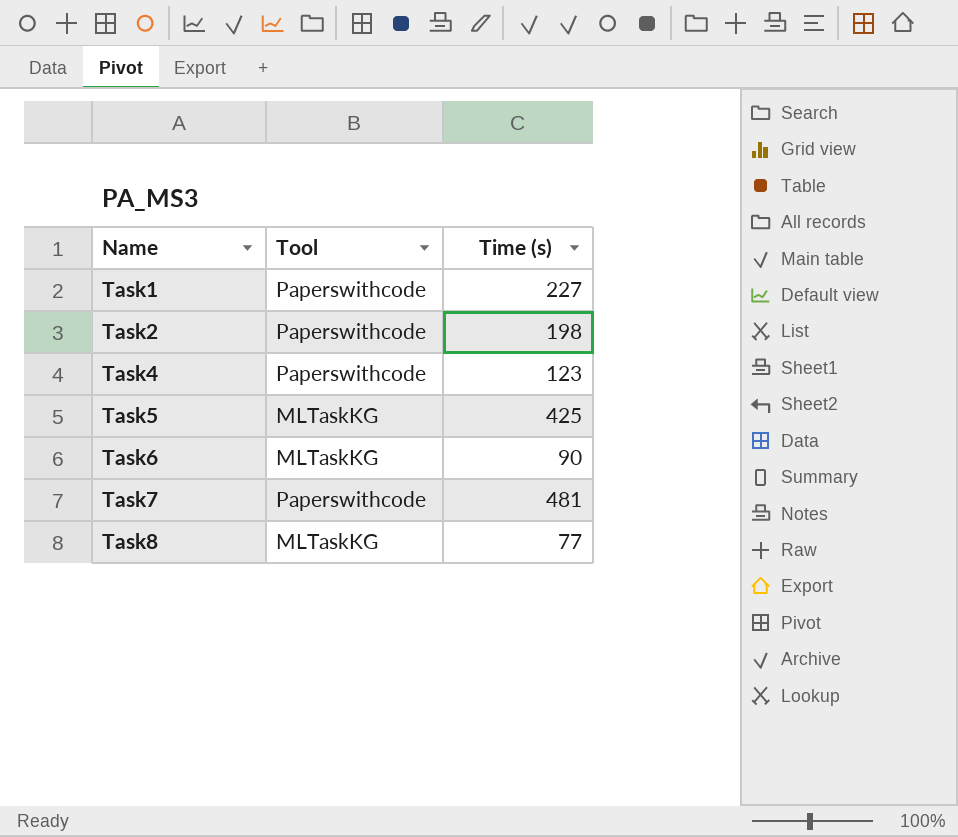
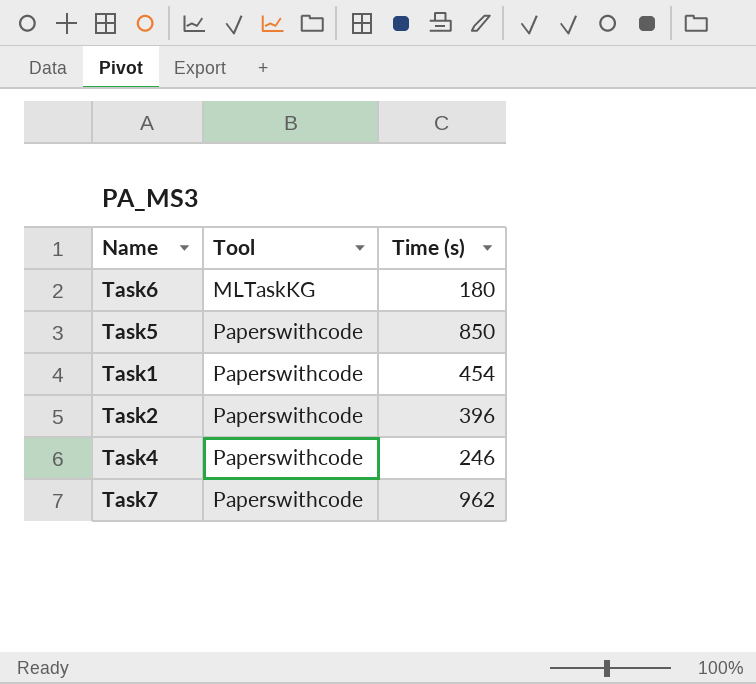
row order: Name ascending -> Tool ascending
row Task8: MLTaskKG | 77 -> none
Task6 | Time (s): 90 -> 180
Task5 | Tool: MLTaskKG -> Paperswithcode
Task5 | Time (s): 425 -> 850
Task1 | Time (s): 227 -> 454
Task2 | Time (s): 198 -> 396
Task4 | Time (s): 123 -> 246
Task7 | Time (s): 481 -> 962

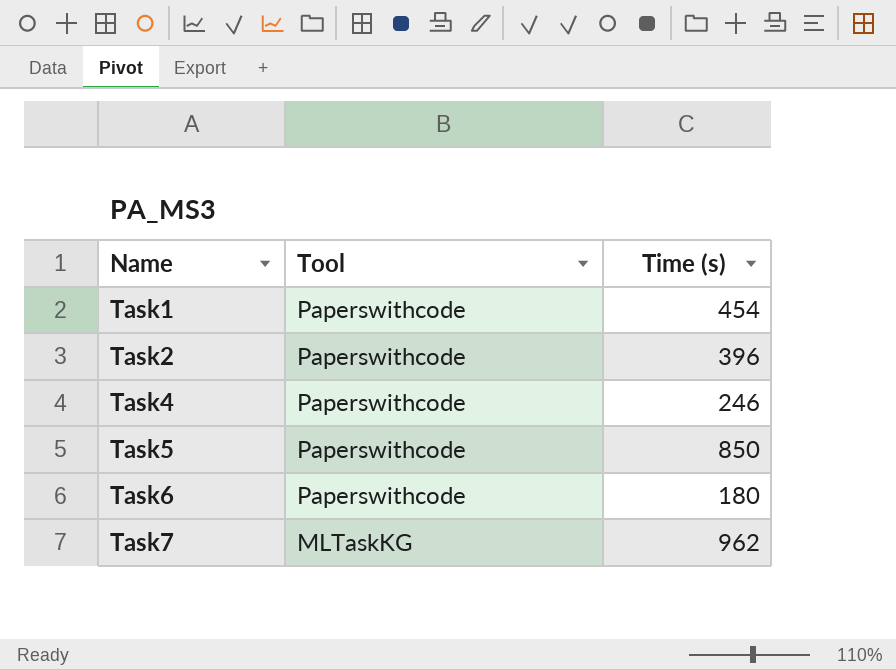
row order: Tool ascending -> Name ascending
Task6 | Tool: MLTaskKG -> Paperswithcode
Task7 | Tool: Paperswithcode -> MLTaskKG

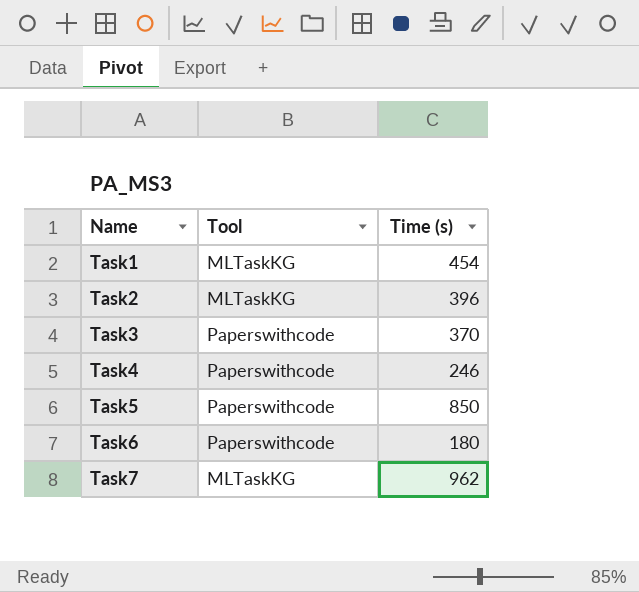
Task1 | Tool: Paperswithcode -> MLTaskKG
Task2 | Tool: Paperswithcode -> MLTaskKG
row Task3: none -> Paperswithcode | 370

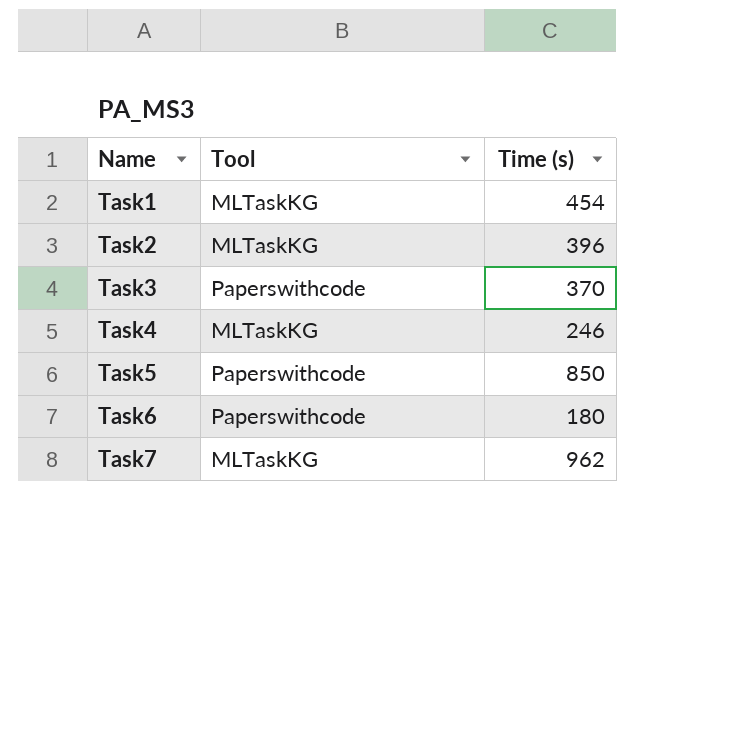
Task4 | Tool: Paperswithcode -> MLTaskKG

